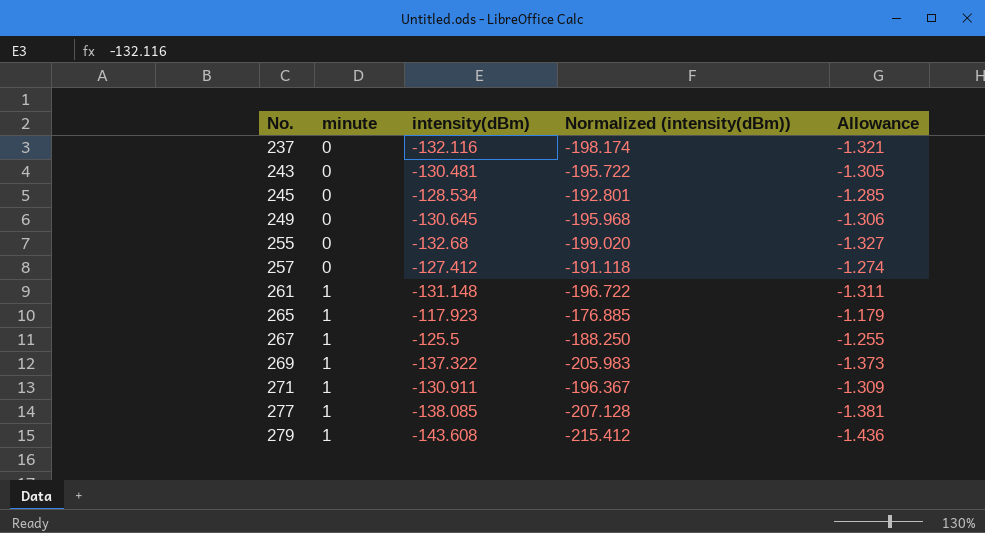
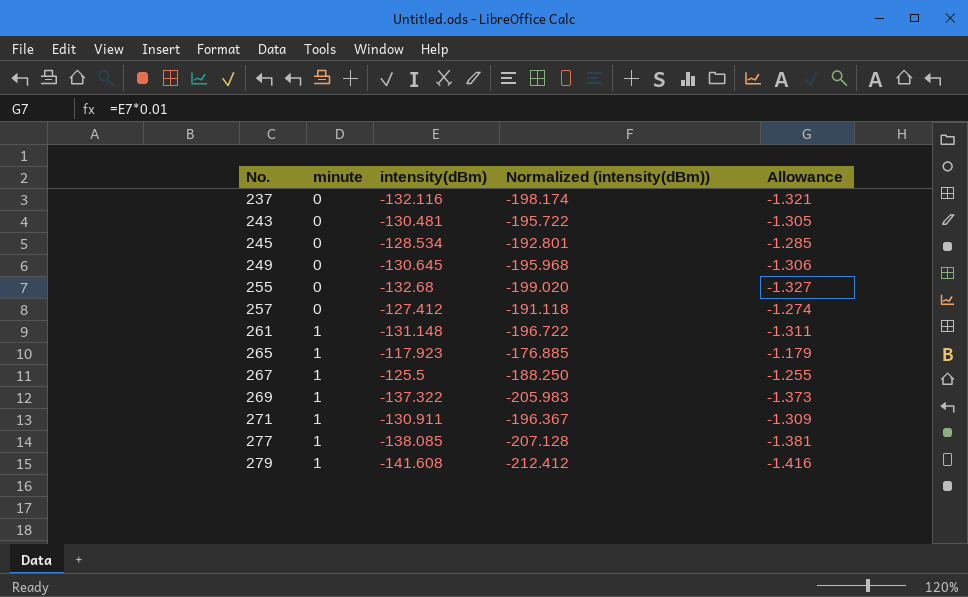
279 | intensity(dBm): -143.608 -> -141.608
279 | Normalized (intensity(dBm)): -215.412 -> -212.412
279 | Allowance: -1.436 -> -1.416

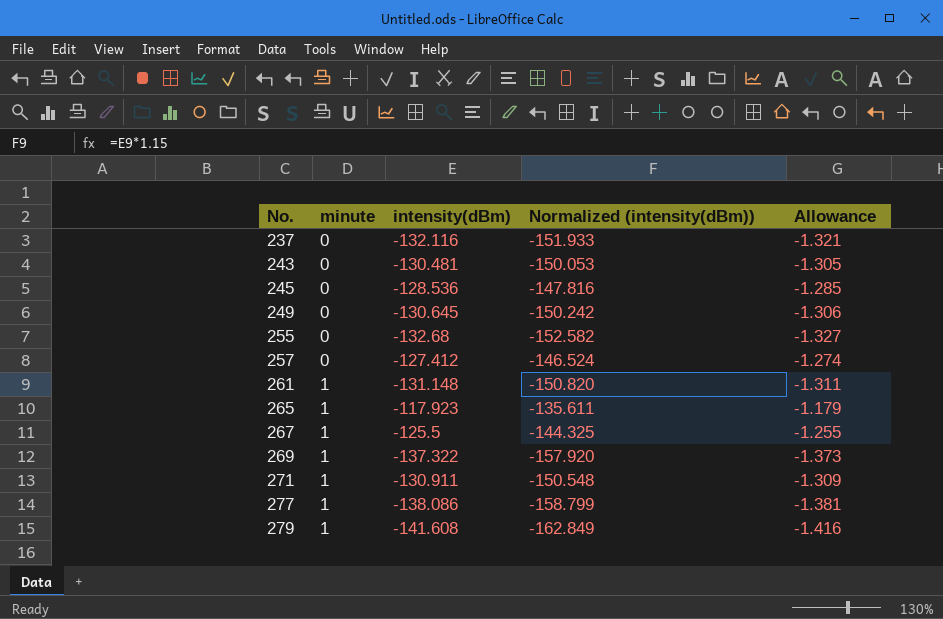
column Normalized (intensity(dBm)) | formula: [intensity(dBm)] * 1.5 -> [intensity(dBm)] * 1.15
245 | intensity(dBm): -128.534 -> -128.536
277 | intensity(dBm): -138.085 -> -138.086

